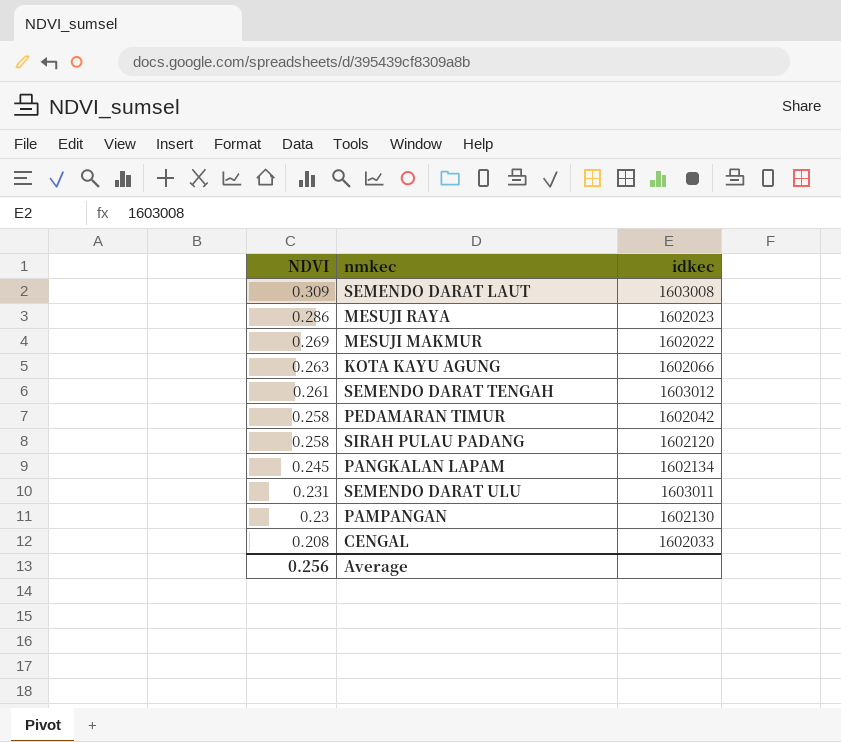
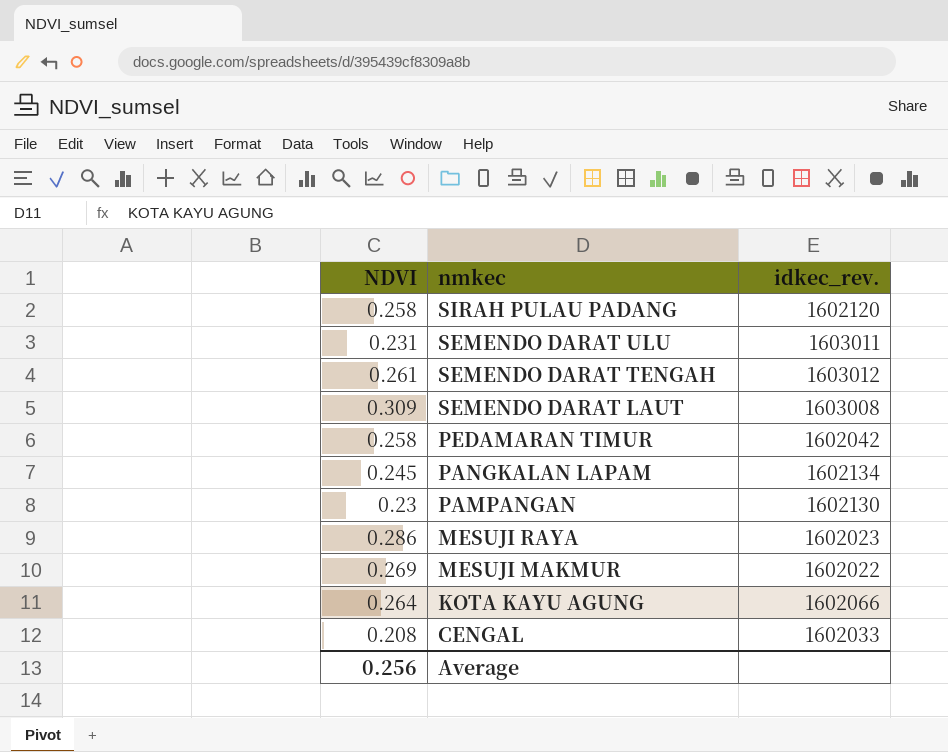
row order: NDVI descending -> nmkec descending
column name: idkec -> idkec_rev.
KOTA KAYU AGUNG | NDVI: 0.263 -> 0.264

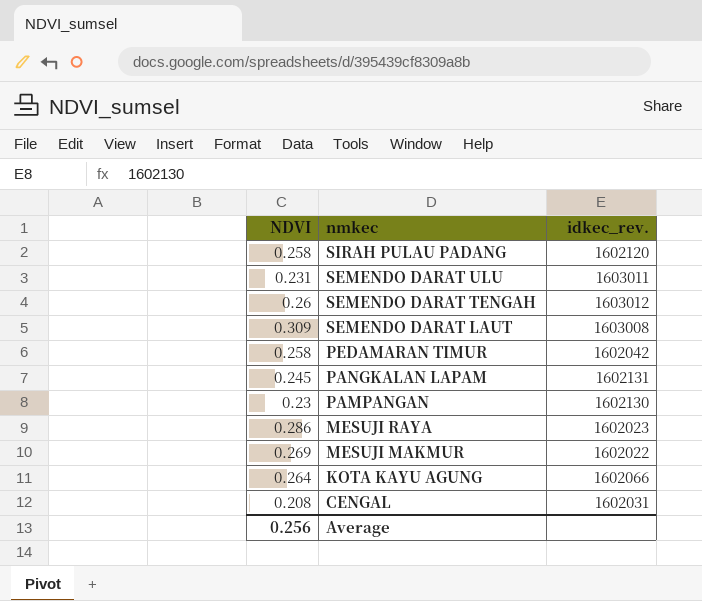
SEMENDO DARAT TENGAH | NDVI: 0.261 -> 0.26
PANGKALAN LAPAM | idkec_rev.: 1602134 -> 1602131
CENGAL | idkec_rev.: 1602033 -> 1602031

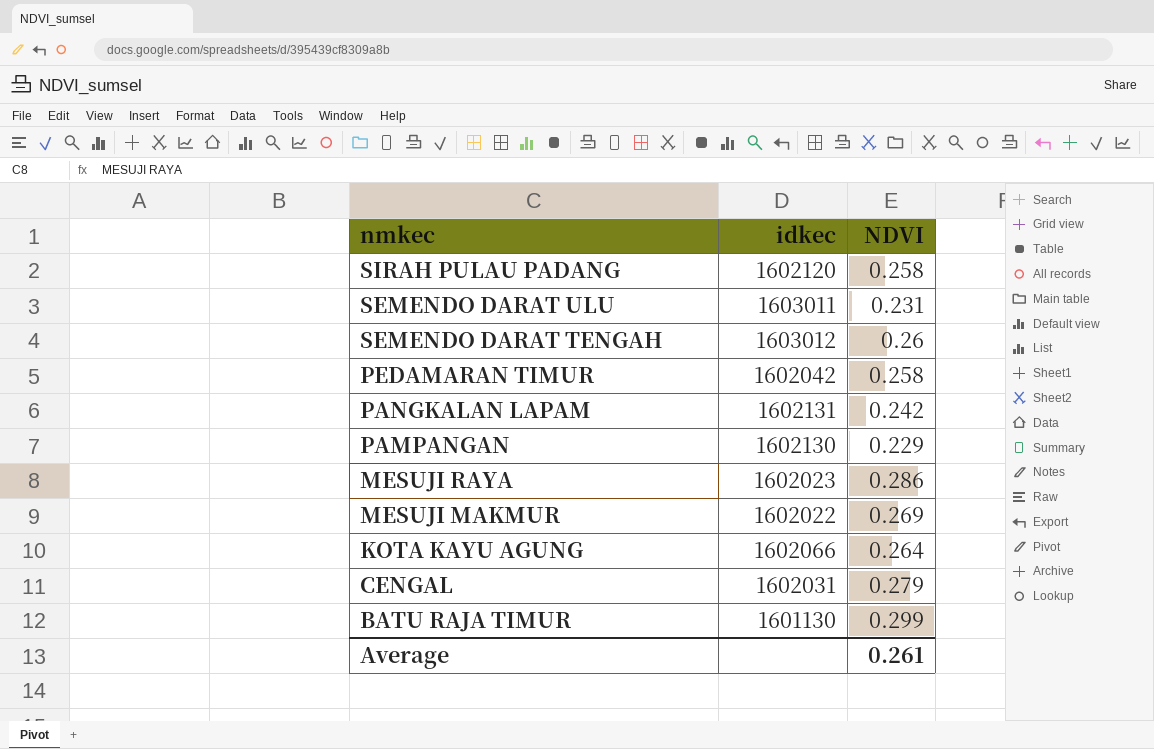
column name: idkec_rev. -> idkec
column NDVI | position: 1 -> 3
row SEMENDO DARAT LAUT: 0.309 | 1603008 -> none
PANGKALAN LAPAM | NDVI: 0.245 -> 0.242
PAMPANGAN | NDVI: 0.23 -> 0.229
CENGAL | NDVI: 0.208 -> 0.279
row BATU RAJA TIMUR: none -> 1601130 | 0.299
Average | NDVI: 0.256 -> 0.261

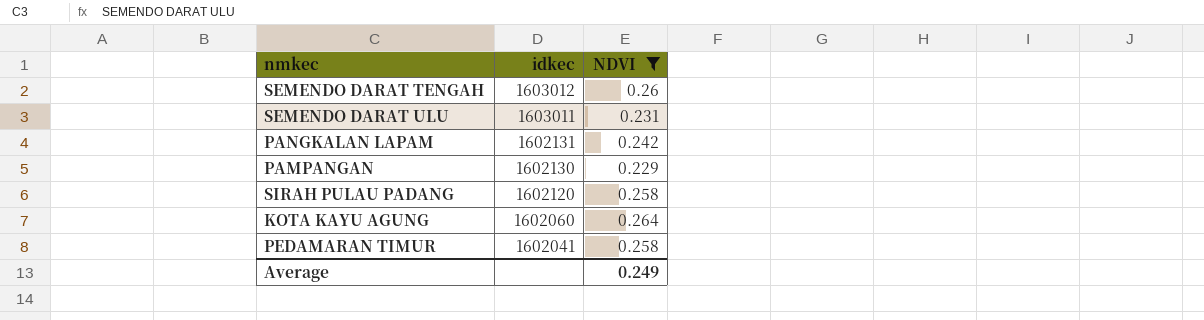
filter: none -> NDVI <= 0.264
row order: nmkec descending -> idkec descending
KOTA KAYU AGUNG | idkec: 1602066 -> 1602060
PEDAMARAN TIMUR | idkec: 1602042 -> 1602041
Average | NDVI: 0.261 -> 0.249

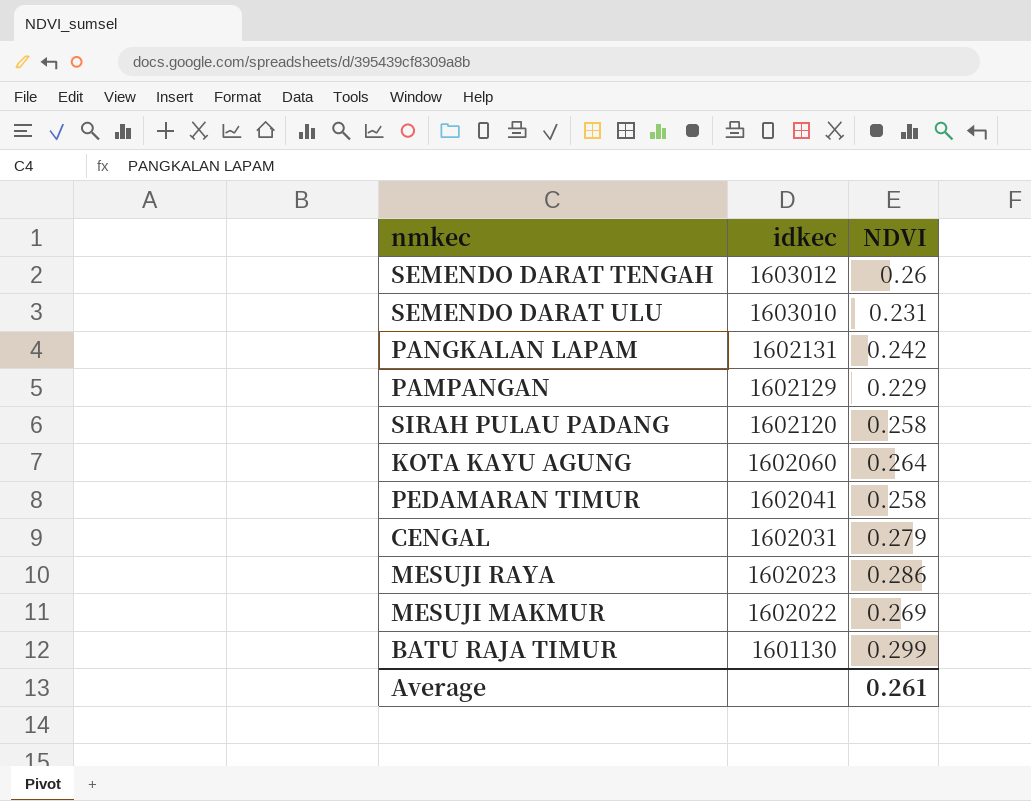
filter: NDVI <= 0.264 -> none
SEMENDO DARAT ULU | idkec: 1603011 -> 1603010
PAMPANGAN | idkec: 1602130 -> 1602129
Average | NDVI: 0.249 -> 0.261

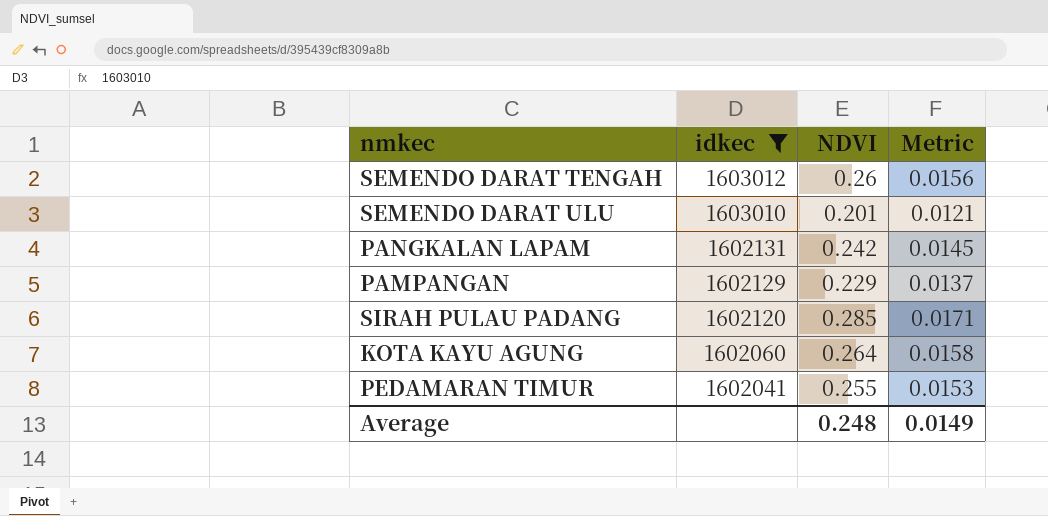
filter: none -> idkec >= 1602041
column Metric | formula: none -> [NDVI] * 0.06
SEMENDO DARAT ULU | NDVI: 0.231 -> 0.201
SIRAH PULAU PADANG | NDVI: 0.258 -> 0.285
PEDAMARAN TIMUR | NDVI: 0.258 -> 0.255
Average | NDVI: 0.261 -> 0.248

